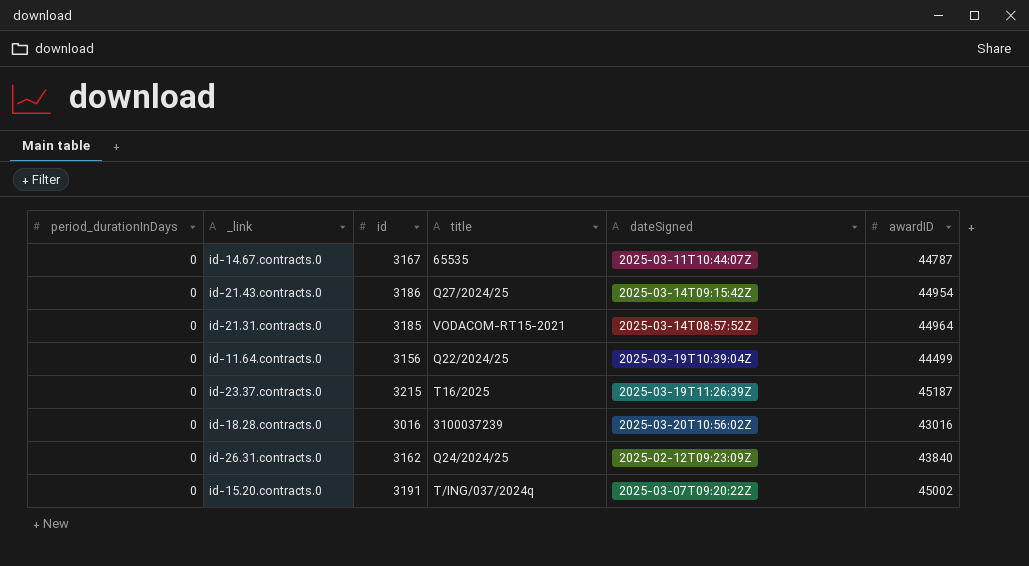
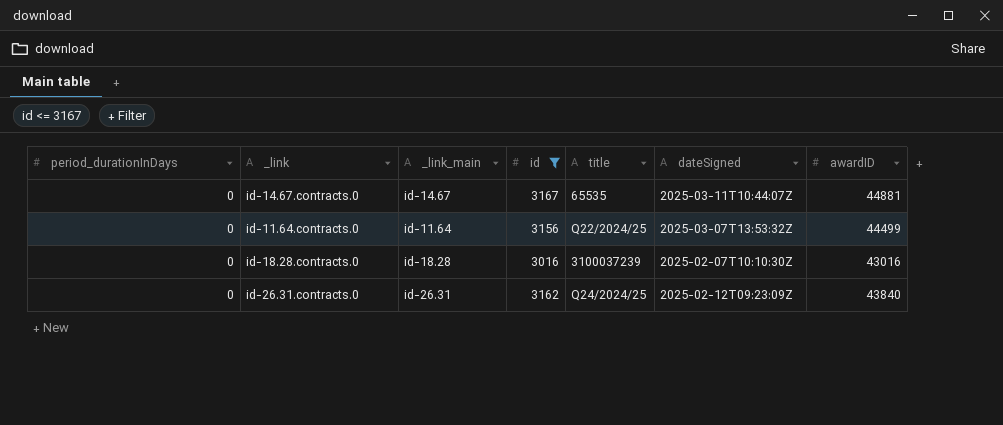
filter: none -> id <= 3167
column _link_main | position: none -> 3
id-14.67.contracts.0 | awardID: 44787 -> 44881
id-11.64.contracts.0 | dateSigned: 2025-03-19T10:39:04Z -> 2025-03-07T13:53:32Z
id-18.28.contracts.0 | dateSigned: 2025-03-20T10:56:02Z -> 2025-02-07T10:10:30Z

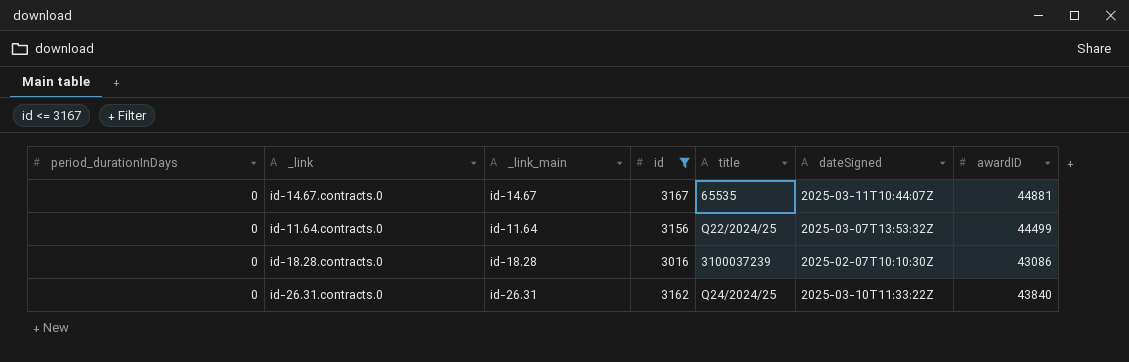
id-18.28.contracts.0 | awardID: 43016 -> 43086
id-26.31.contracts.0 | dateSigned: 2025-02-12T09:23:09Z -> 2025-03-10T11:33:22Z

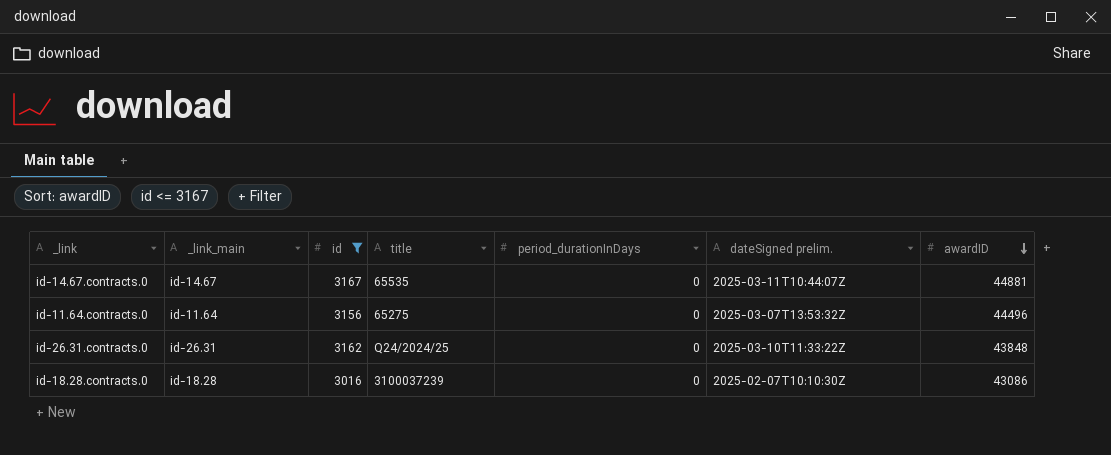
row order: none -> awardID descending
column period_durationInDays | position: 1 -> 5
column name: dateSigned -> dateSigned prelim.
id-11.64.contracts.0 | title: Q22/2024/25 -> 65275
id-11.64.contracts.0 | awardID: 44499 -> 44496
id-26.31.contracts.0 | awardID: 43840 -> 43848

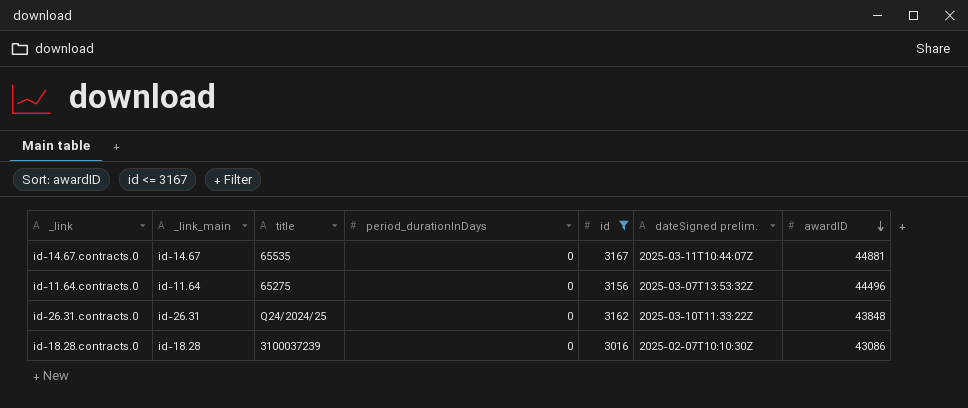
column id | position: 3 -> 5

